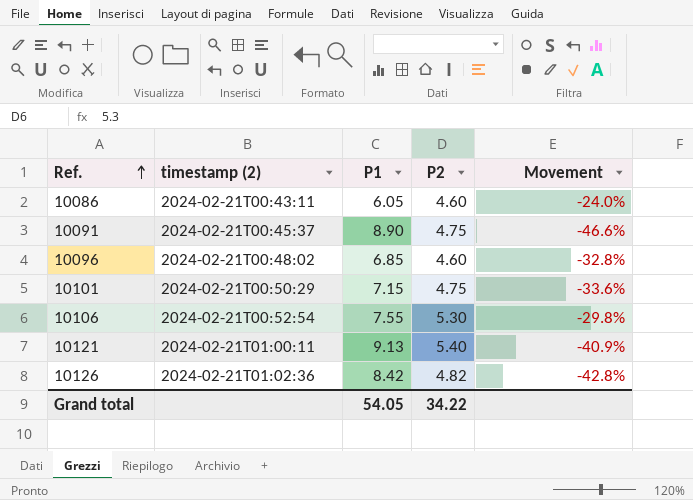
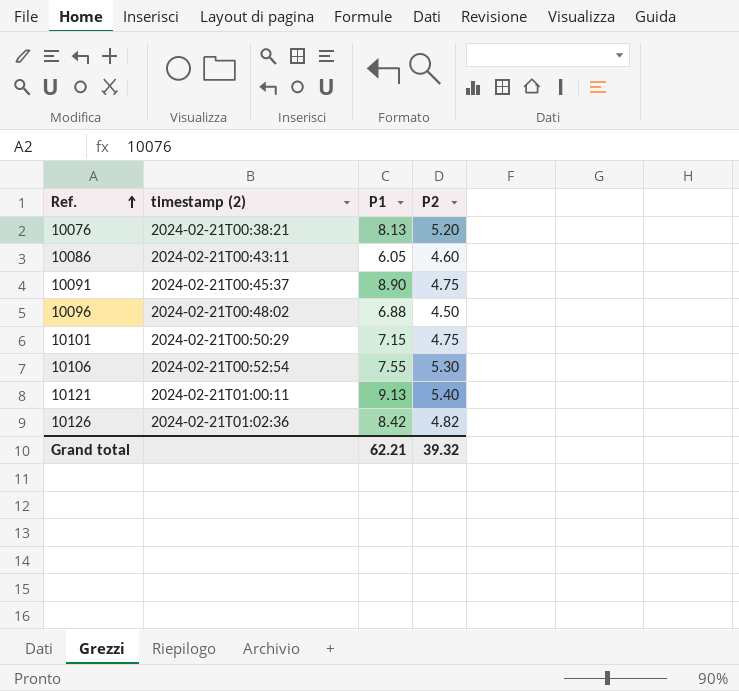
column Movement | formula: ([P2] - [P1]) / [P1] -> none
row 10076: none -> 2024-02-21T00:38:21 | 8.13 | 5.20
10096 | P1: 6.85 -> 6.88
10096 | P2: 4.60 -> 4.50
Grand total | P1: 54.05 -> 62.21
Grand total | P2: 34.22 -> 39.32

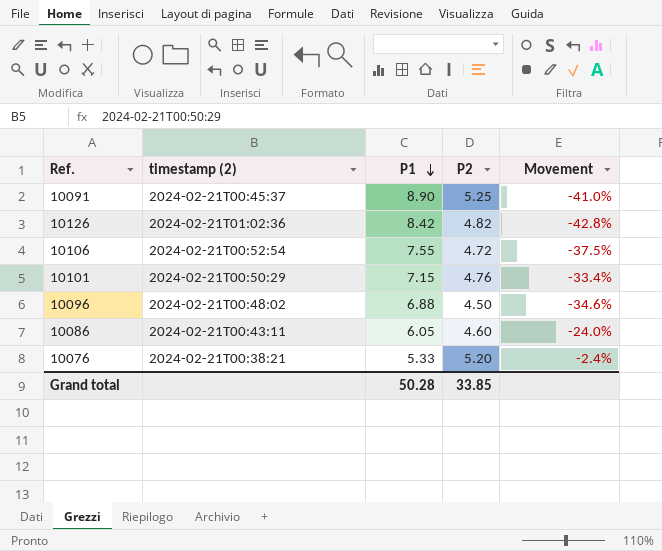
row order: Ref. ascending -> P1 descending
column Movement | formula: none -> ([P2] - [P1]) / [P1]
row 10121: 2024-02-21T01:00:11 | 9.13 | 5.40 -> none
10091 | P2: 4.75 -> 5.25
10106 | P2: 5.30 -> 4.72
10101 | P2: 4.75 -> 4.76
10076 | P1: 8.13 -> 5.33
Grand total | P1: 62.21 -> 50.28
Grand total | P2: 39.32 -> 33.85

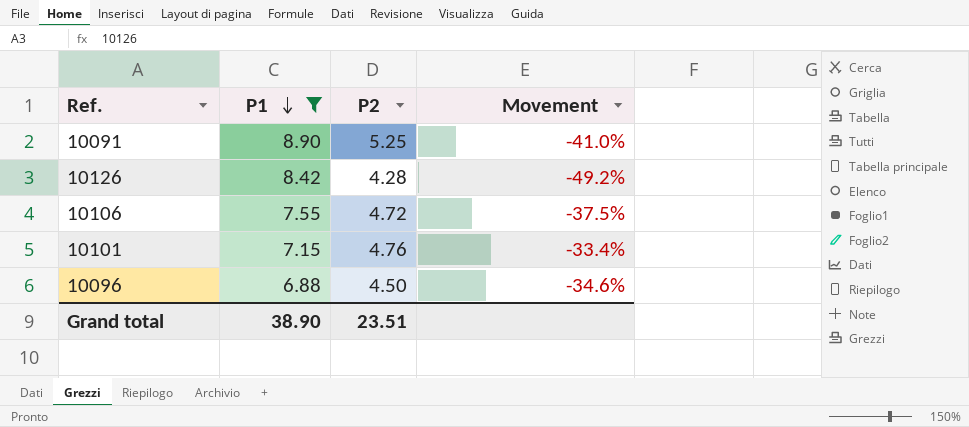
filter: none -> P1 >= 6.88
column timestamp (2) | position: 2 -> none
10126 | P2: 4.82 -> 4.28
10126 | Movement: -42.8% -> -49.2%
Grand total | P1: 50.28 -> 38.90
Grand total | P2: 33.85 -> 23.51

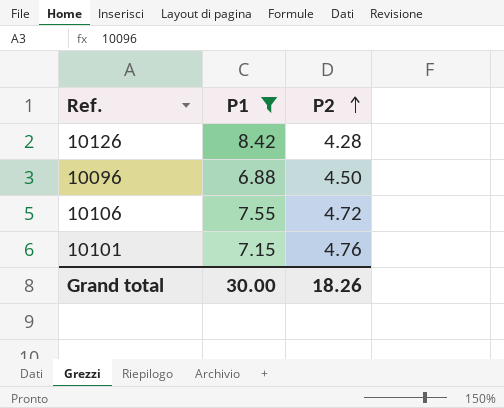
row order: P1 descending -> P2 ascending
column Movement | formula: ([P2] - [P1]) / [P1] -> none
row 10091: 8.90 | 5.25 | -41.0% -> none
Grand total | P1: 38.90 -> 30.00
Grand total | P2: 23.51 -> 18.26

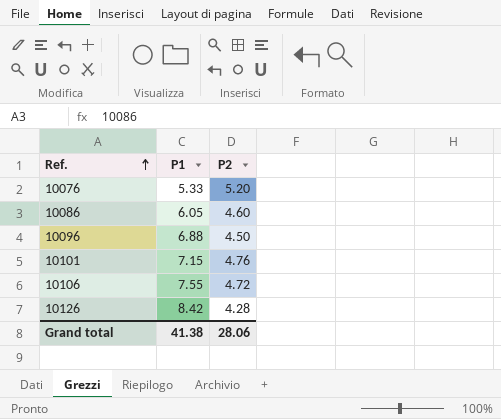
filter: P1 >= 6.88 -> none
row order: P2 ascending -> Ref. ascending
Grand total | P1: 30.00 -> 41.38
Grand total | P2: 18.26 -> 28.06

